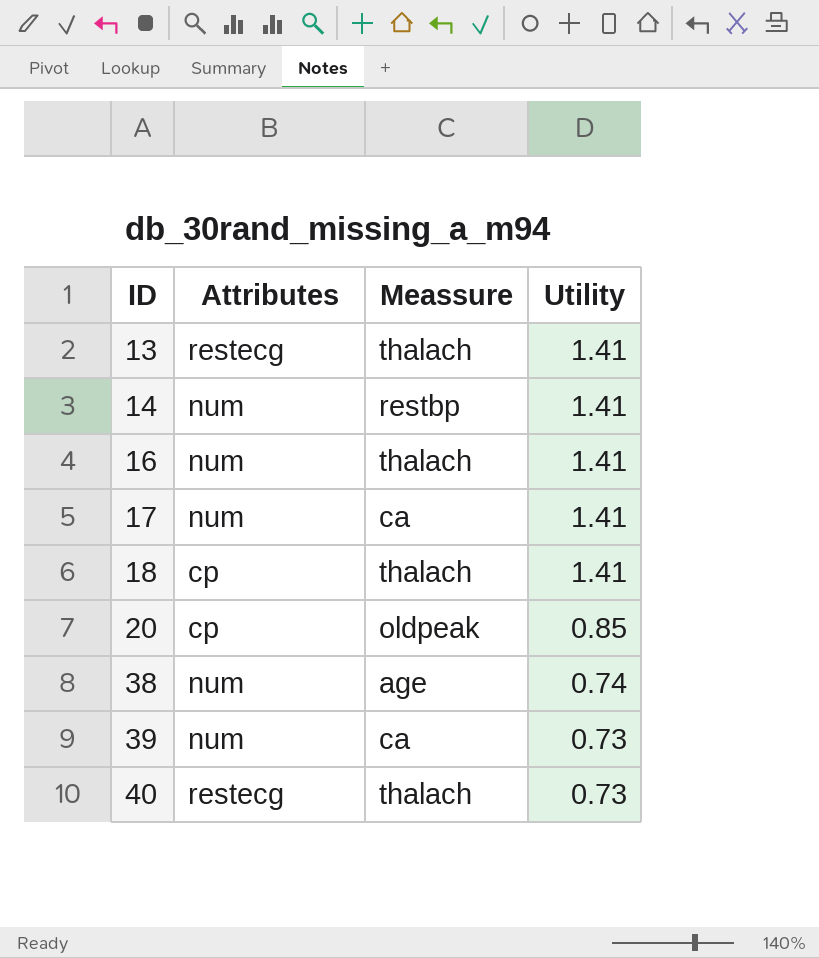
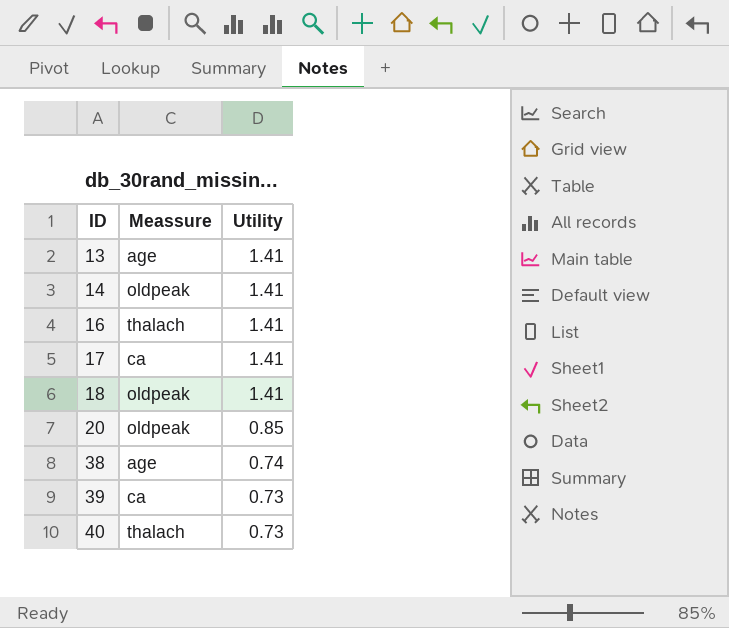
column Attributes | position: 2 -> none
13 | Meassure: thalach -> age
14 | Meassure: restbp -> oldpeak
18 | Meassure: thalach -> oldpeak

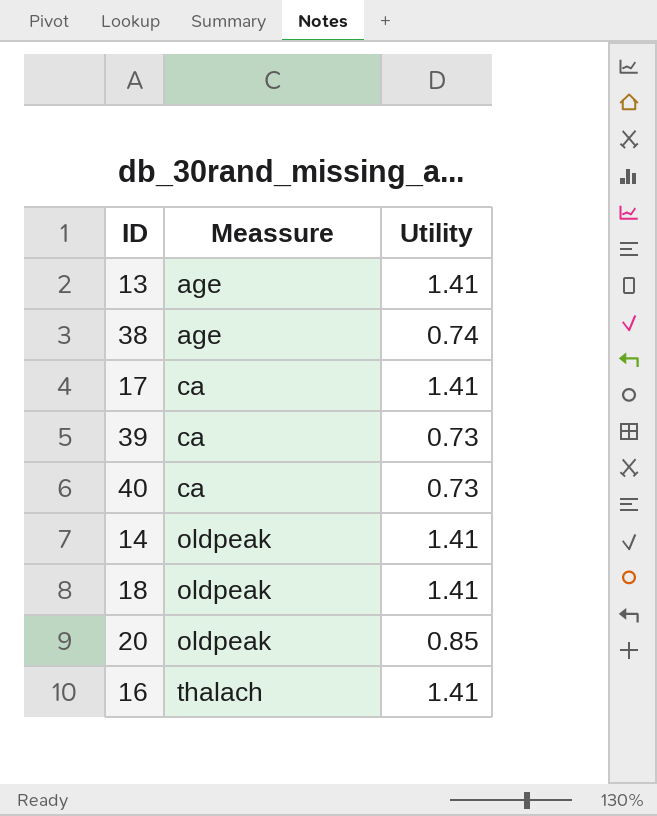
row order: ID ascending -> Meassure ascending
40 | Meassure: thalach -> ca

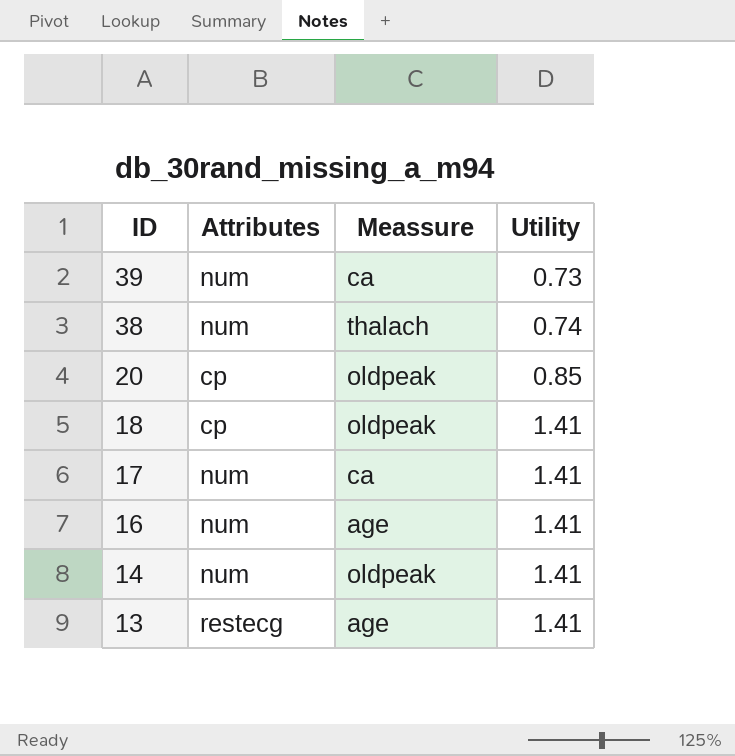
row order: Meassure ascending -> ID descending
column Attributes | position: none -> 2
row 40: ca | 0.73 -> none
38 | Meassure: age -> thalach
16 | Meassure: thalach -> age

